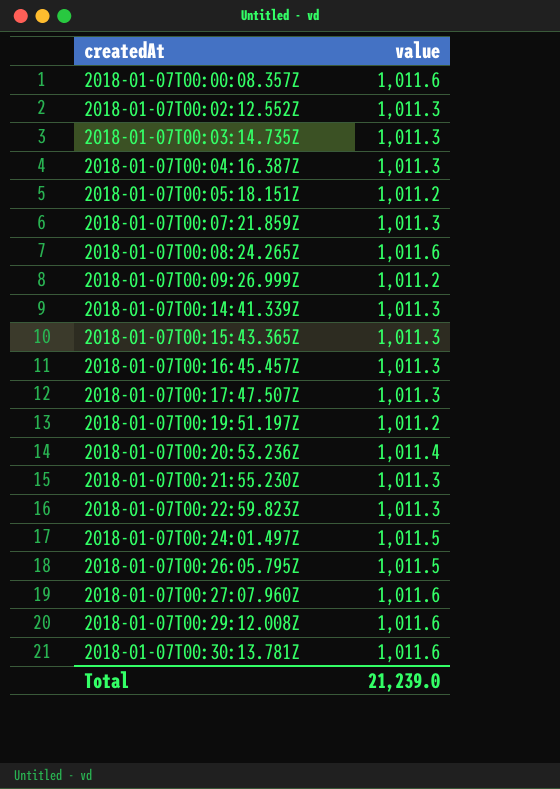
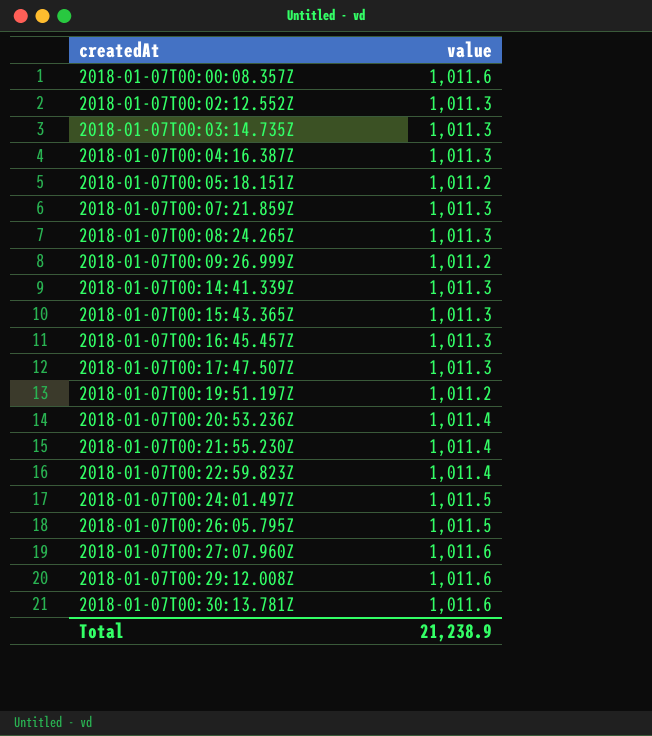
2018-01-07T00:08:24.265Z | value: 1,011.6 -> 1,011.3
2018-01-07T00:21:55.230Z | value: 1,011.3 -> 1,011.4
2018-01-07T00:22:59.823Z | value: 1,011.3 -> 1,011.4
Total | value: 21,239.0 -> 21,238.9

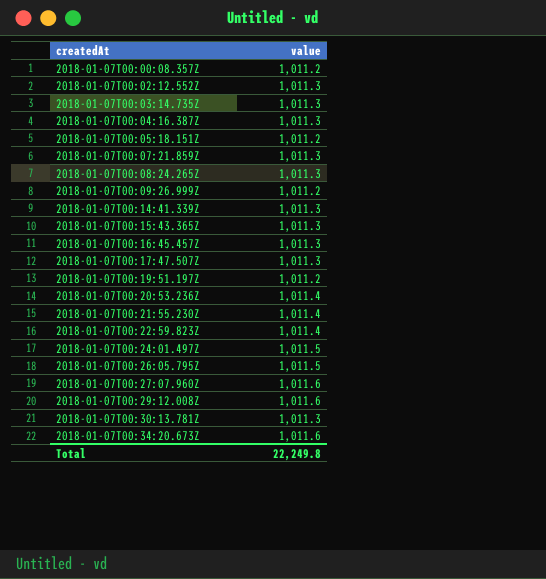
2018-01-07T00:00:08.357Z | value: 1,011.6 -> 1,011.2
2018-01-07T00:30:13.781Z | value: 1,011.6 -> 1,011.3
row 2018-01-07T00:34:20.673Z: none -> 1,011.6
Total | value: 21,238.9 -> 22,249.8

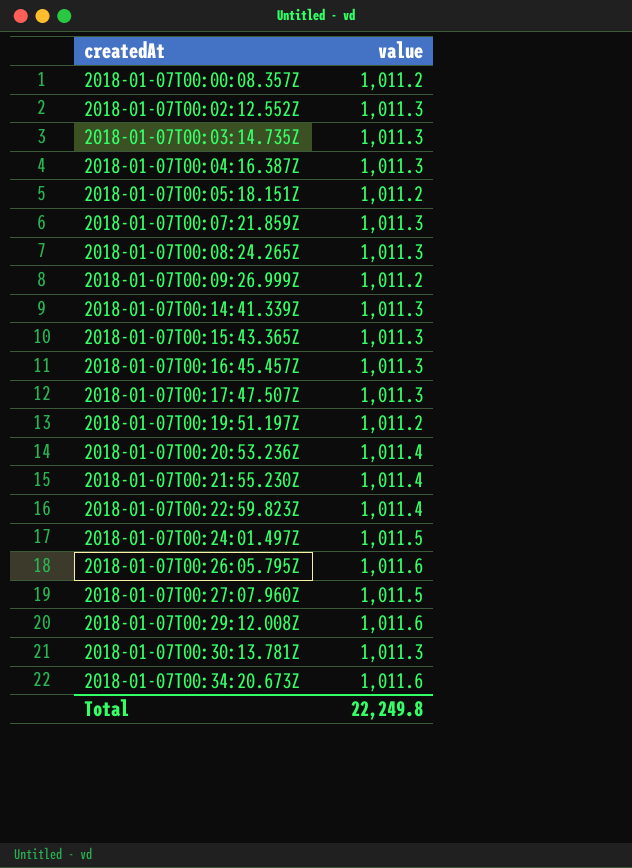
2018-01-07T00:26:05.795Z | value: 1,011.5 -> 1,011.6
2018-01-07T00:27:07.960Z | value: 1,011.6 -> 1,011.5

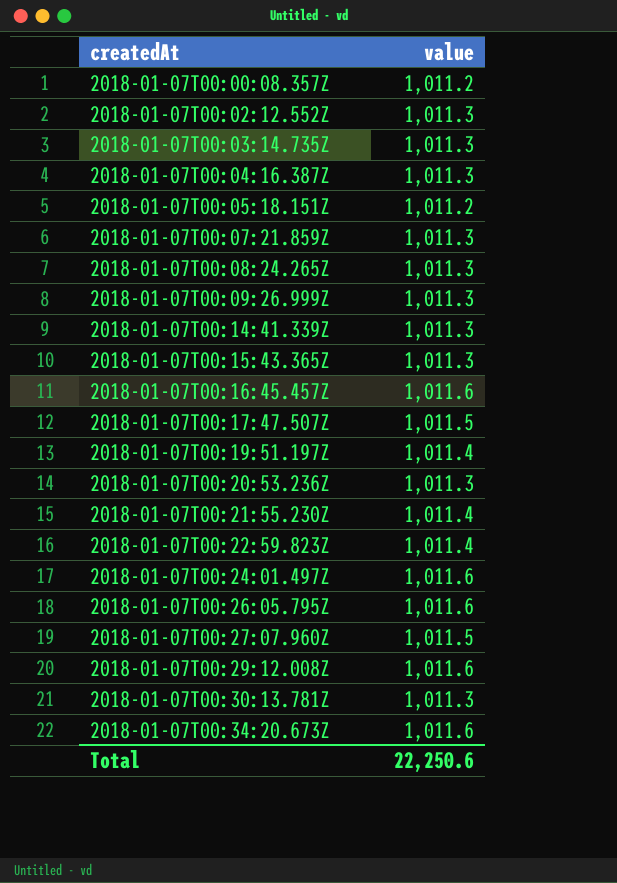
2018-01-07T00:09:26.999Z | value: 1,011.2 -> 1,011.3
2018-01-07T00:16:45.457Z | value: 1,011.3 -> 1,011.6
2018-01-07T00:17:47.507Z | value: 1,011.3 -> 1,011.5
2018-01-07T00:19:51.197Z | value: 1,011.2 -> 1,011.4
2018-01-07T00:20:53.236Z | value: 1,011.4 -> 1,011.3
2018-01-07T00:24:01.497Z | value: 1,011.5 -> 1,011.6
Total | value: 22,249.8 -> 22,250.6

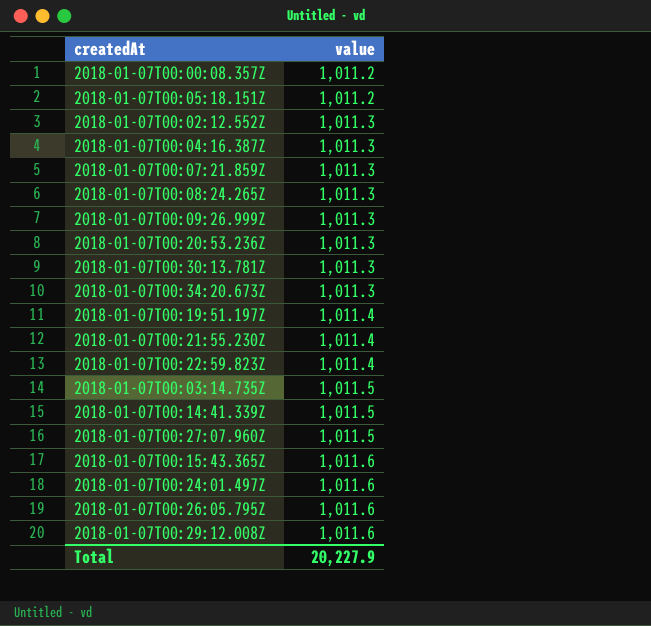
row order: createdAt ascending -> value ascending
row 2018-01-07T00:16:45.457Z: 1,011.6 -> none
row 2018-01-07T00:17:47.507Z: 1,011.5 -> none
2018-01-07T00:34:20.673Z | value: 1,011.6 -> 1,011.3
2018-01-07T00:03:14.735Z | value: 1,011.3 -> 1,011.5
2018-01-07T00:14:41.339Z | value: 1,011.3 -> 1,011.5
2018-01-07T00:15:43.365Z | value: 1,011.3 -> 1,011.6
Total | value: 22,250.6 -> 20,227.9

